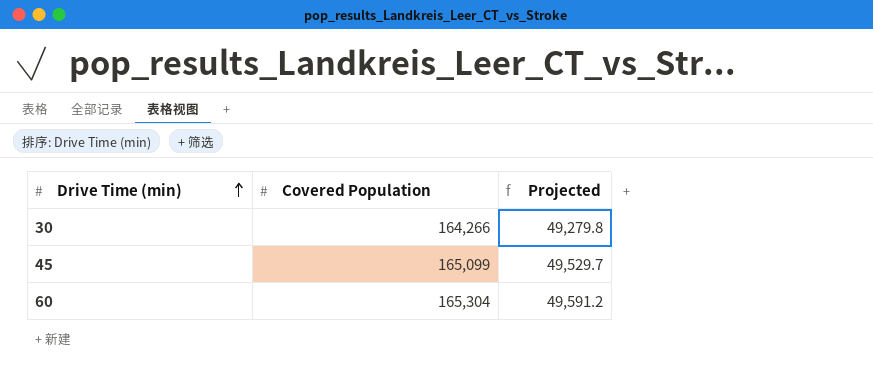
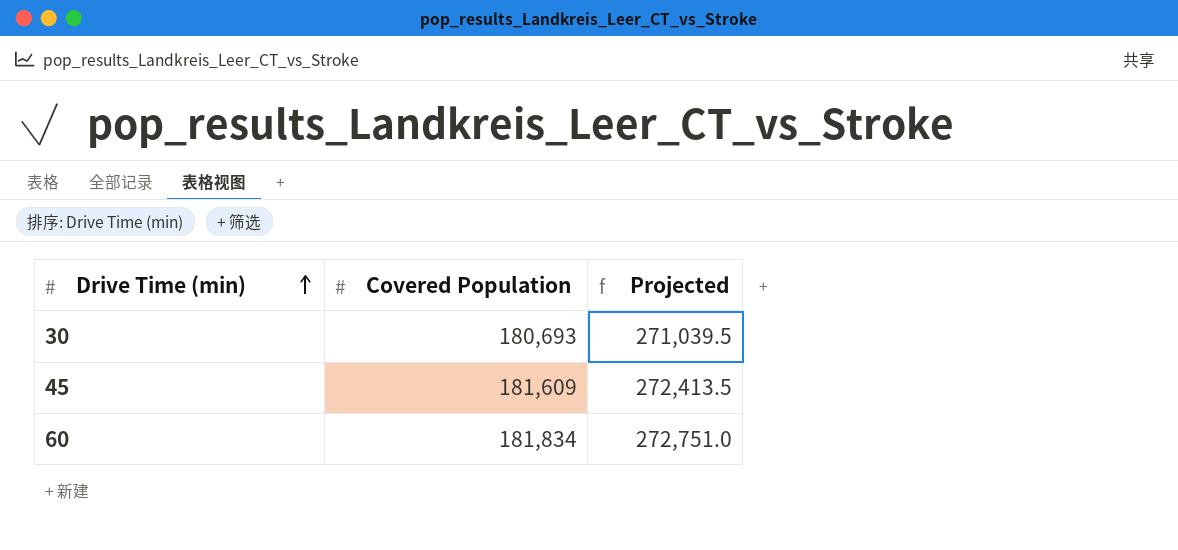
column Projected | formula: [Covered Population] * 0.3 -> [Covered Population] * 1.5
30 | Covered Population: 164,266 -> 180,693
45 | Covered Population: 165,099 -> 181,609
60 | Covered Population: 165,304 -> 181,834

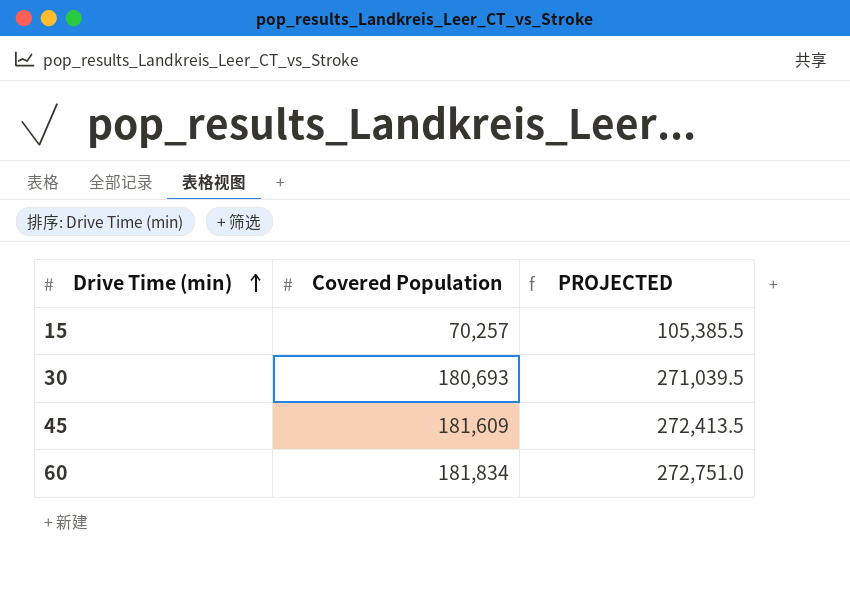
column name: Projected -> PROJECTED
row 15: none -> 70,257 | 105,385.5

